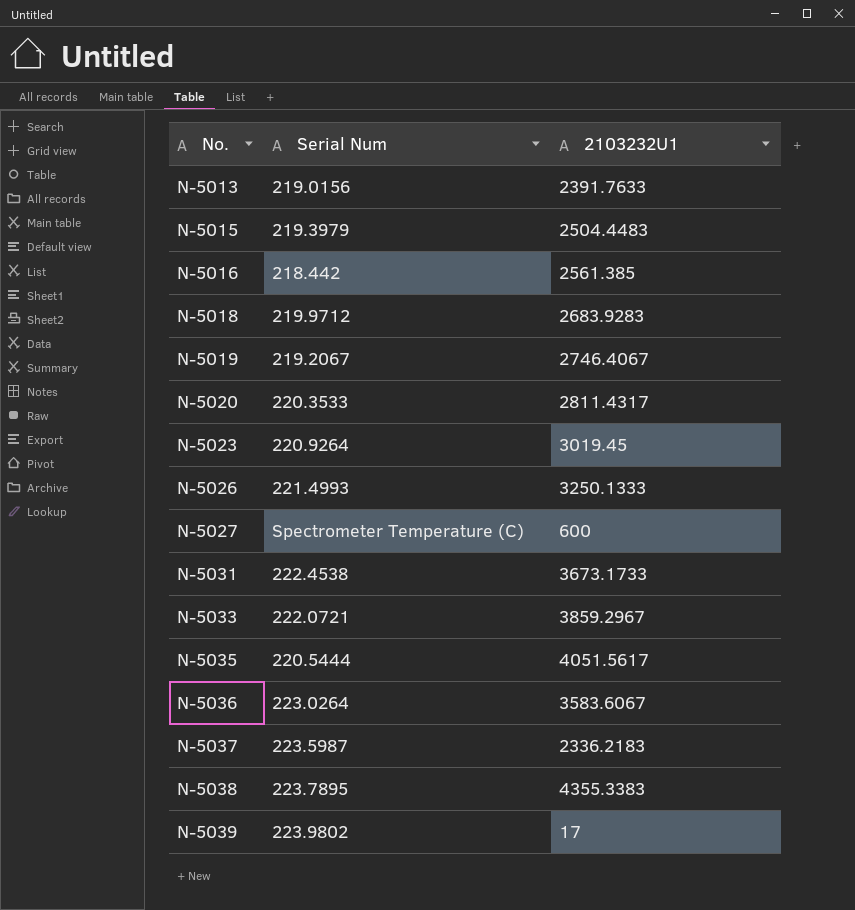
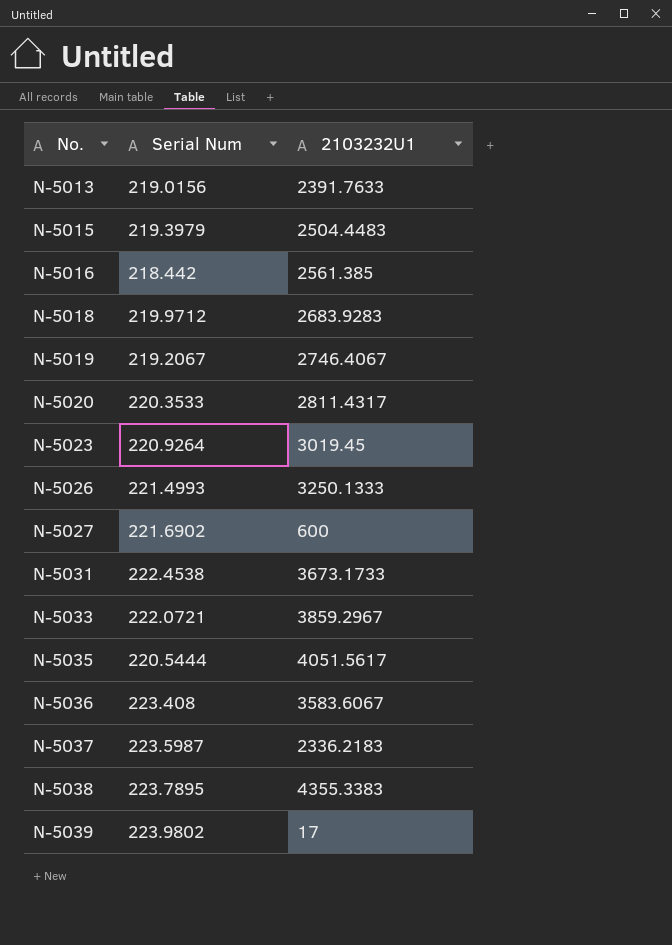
N-5027 | Serial Num: Spectrometer Temperature (C) -> 221.6902
N-5036 | Serial Num: 223.0264 -> 223.408

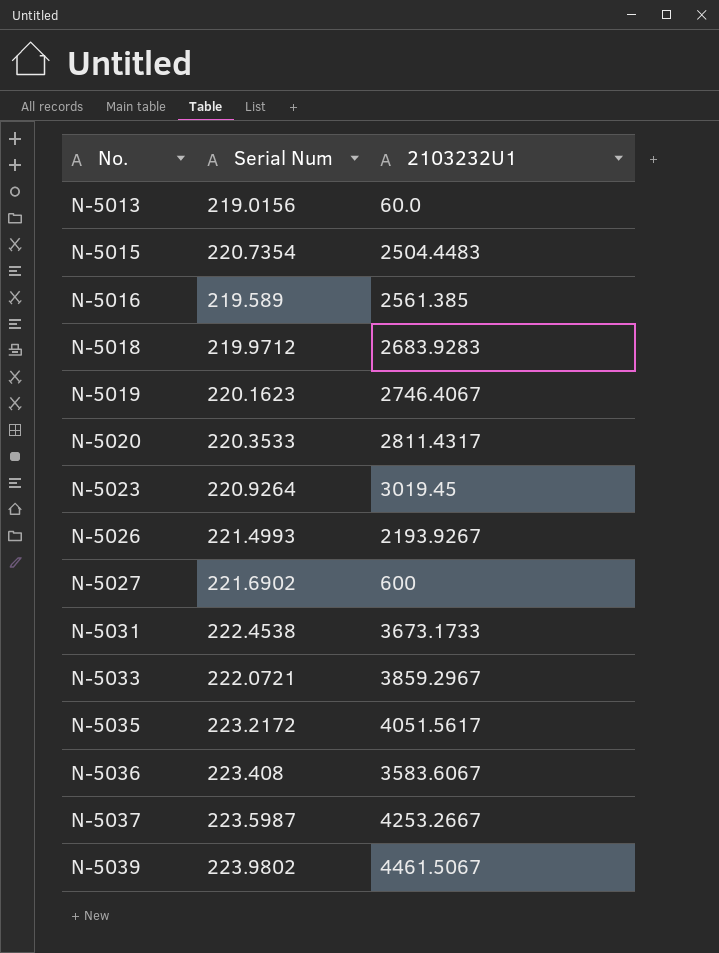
row N-5038: 223.7895 | 4355.3383 -> none
N-5013 | 2103232U1: 2391.7633 -> 60.0
N-5015 | Serial Num: 219.3979 -> 220.7354
N-5016 | Serial Num: 218.442 -> 219.589
N-5019 | Serial Num: 219.2067 -> 220.1623
N-5026 | 2103232U1: 3250.1333 -> 2193.9267
N-5035 | Serial Num: 220.5444 -> 223.2172
N-5037 | 2103232U1: 2336.2183 -> 4253.2667
N-5039 | 2103232U1: 17 -> 4461.5067

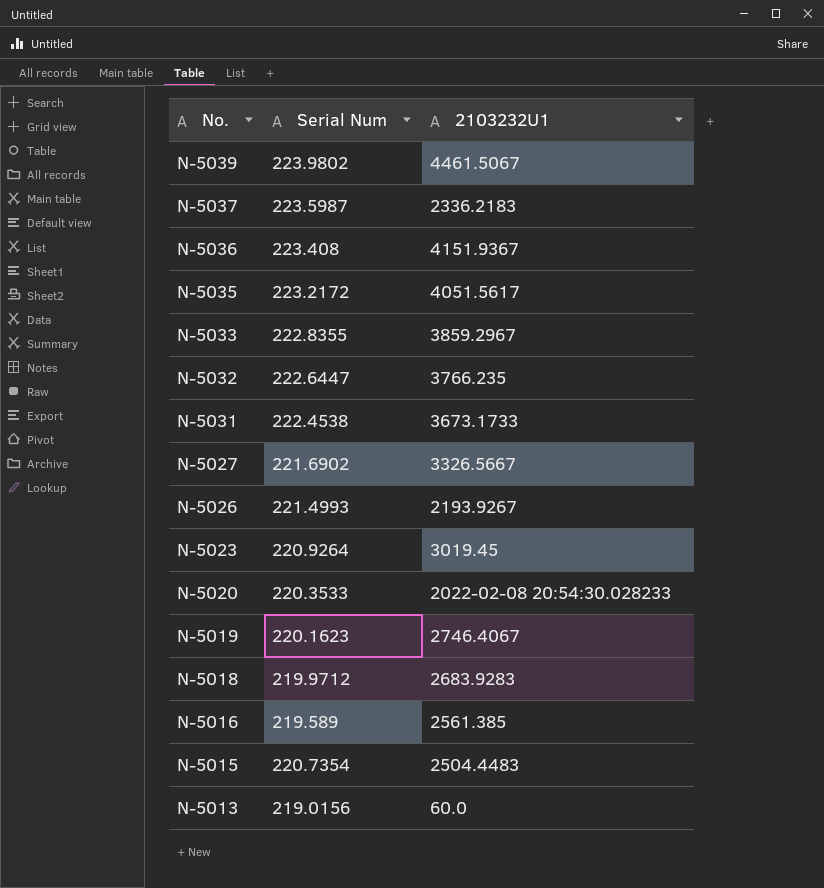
row order: No. ascending -> No. descending
N-5037 | 2103232U1: 4253.2667 -> 2336.2183
N-5036 | 2103232U1: 3583.6067 -> 4151.9367
N-5033 | Serial Num: 222.0721 -> 222.8355
row N-5032: none -> 222.6447 | 3766.235
N-5027 | 2103232U1: 600 -> 3326.5667
N-5020 | 2103232U1: 2811.4317 -> 2022-02-08 20:54:30.028233

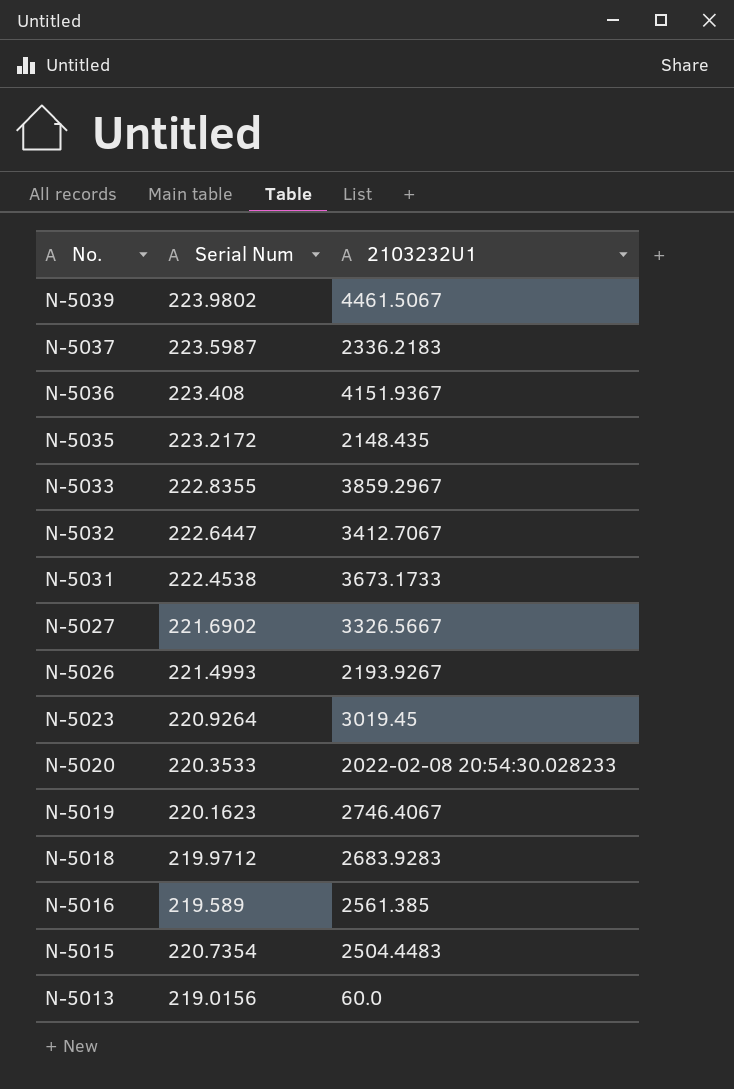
N-5035 | 2103232U1: 4051.5617 -> 2148.435
N-5032 | 2103232U1: 3766.235 -> 3412.7067

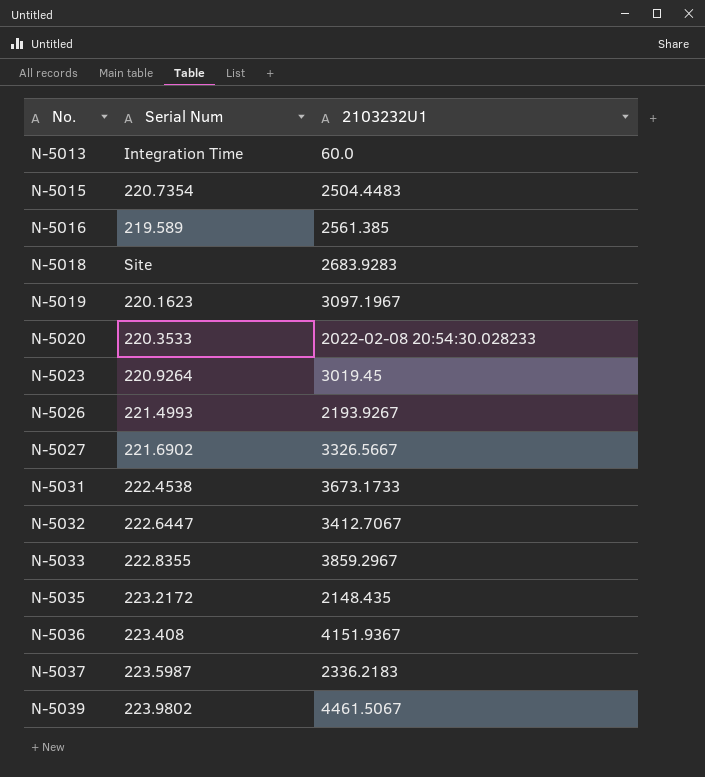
row order: No. descending -> No. ascending
N-5013 | Serial Num: 219.0156 -> Integration Time
N-5018 | Serial Num: 219.9712 -> Site
N-5019 | 2103232U1: 2746.4067 -> 3097.1967

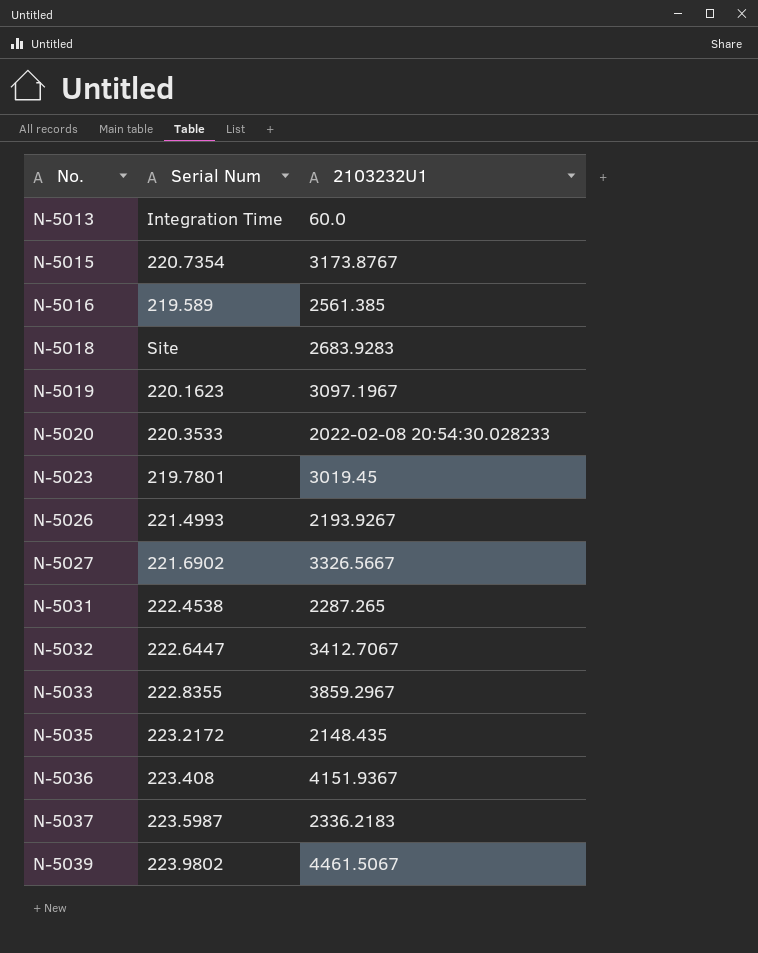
N-5015 | 2103232U1: 2504.4483 -> 3173.8767
N-5023 | Serial Num: 220.9264 -> 219.7801
N-5031 | 2103232U1: 3673.1733 -> 2287.265

